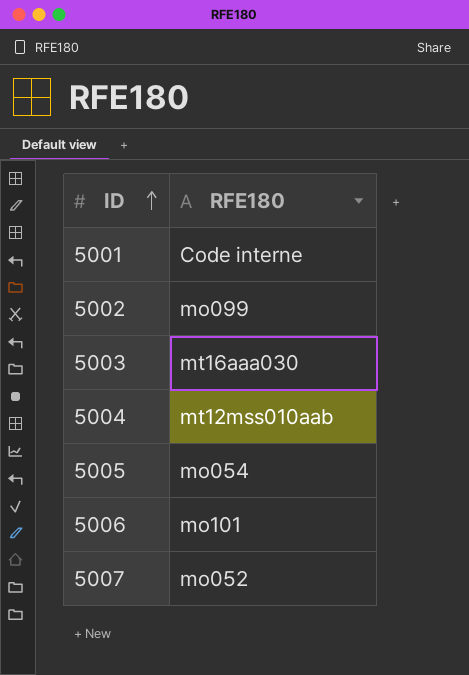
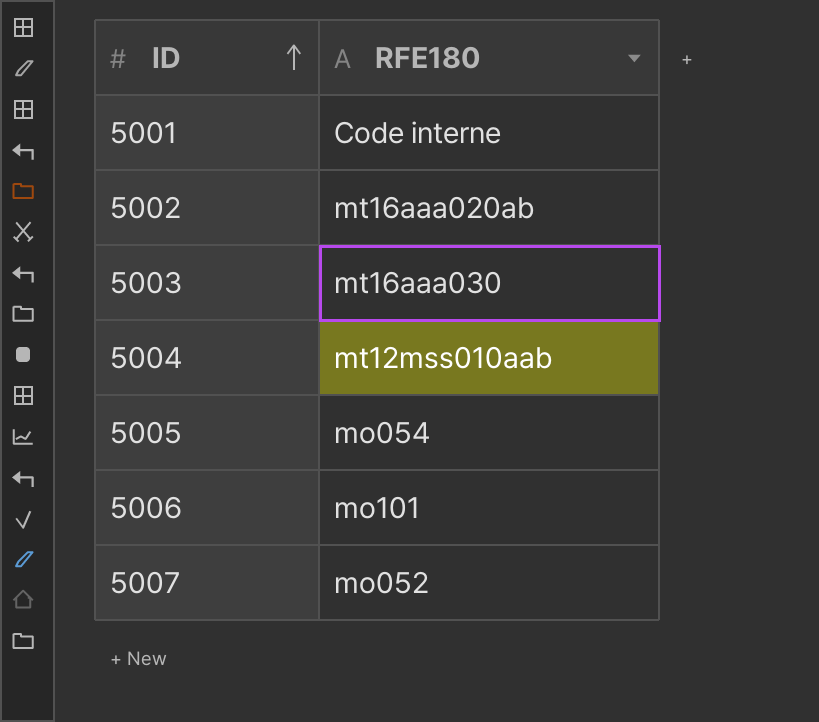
5002 | RFE180: mo099 -> mt16aaa020ab

